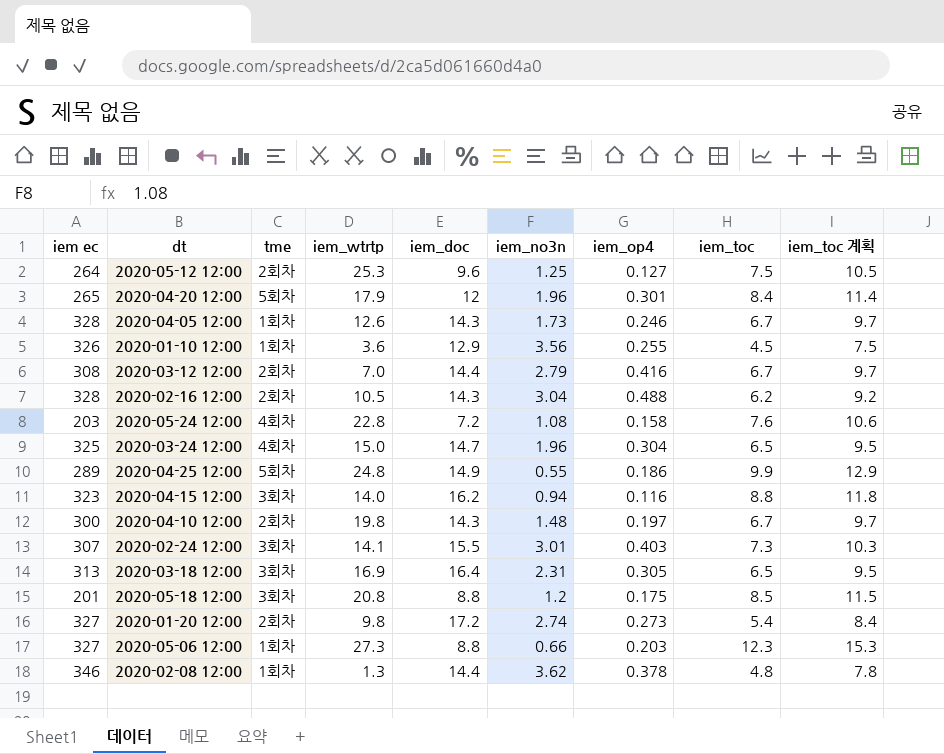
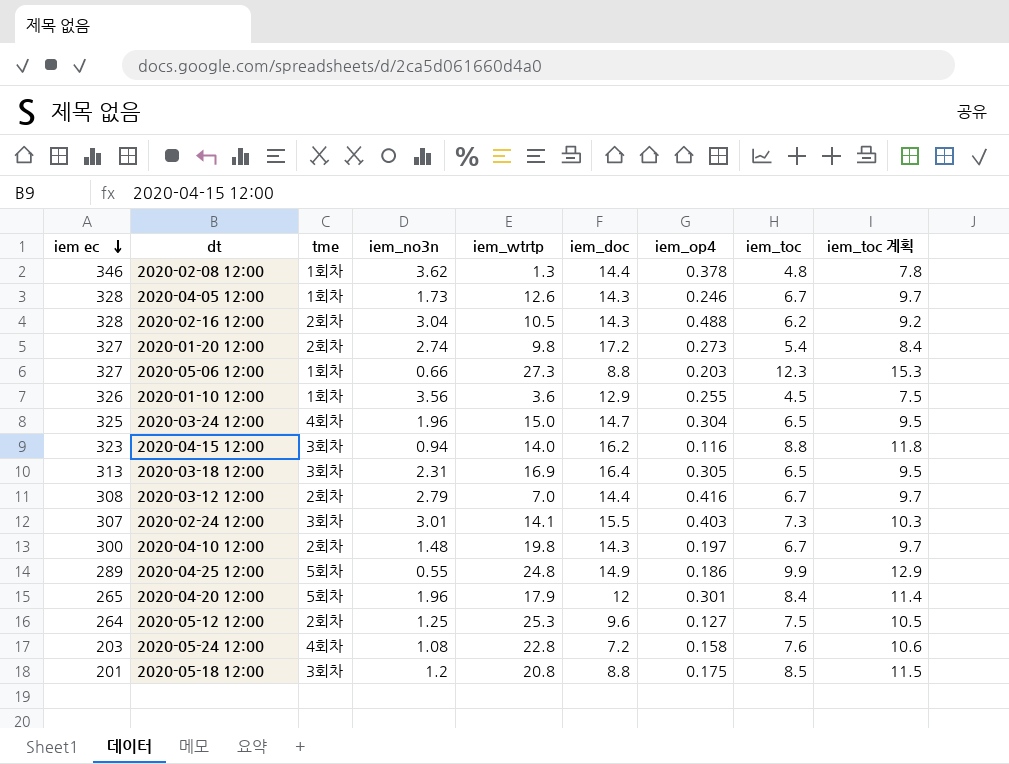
row order: none -> iem ec descending
column iem_no3n | position: 6 -> 4

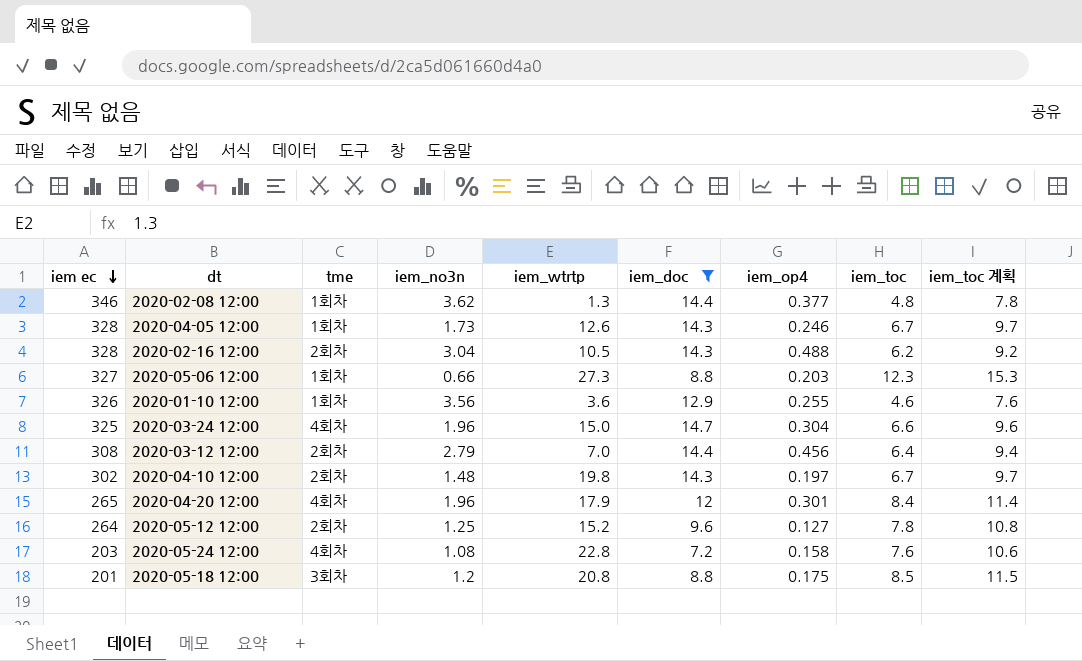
filter: none -> iem_doc <= 14.7
2020-02-08 12:00 | iem_op4: 0.378 -> 0.377
2020-01-10 12:00 | iem_toc: 4.5 -> 4.6
2020-01-10 12:00 | iem_toc 계획: 7.5 -> 7.6
2020-03-24 12:00 | iem_toc: 6.5 -> 6.6
2020-03-24 12:00 | iem_toc 계획: 9.5 -> 9.6
2020-03-12 12:00 | iem_op4: 0.416 -> 0.456
2020-03-12 12:00 | iem_toc: 6.7 -> 6.4
2020-03-12 12:00 | iem_toc 계획: 9.7 -> 9.4
2020-04-10 12:00 | iem ec: 300 -> 302
2020-04-20 12:00 | tme: 5회차 -> 4회차
2020-05-12 12:00 | iem_wtrtp: 25.3 -> 15.2
2020-05-12 12:00 | iem_toc: 7.5 -> 7.8
2020-05-12 12:00 | iem_toc 계획: 10.5 -> 10.8

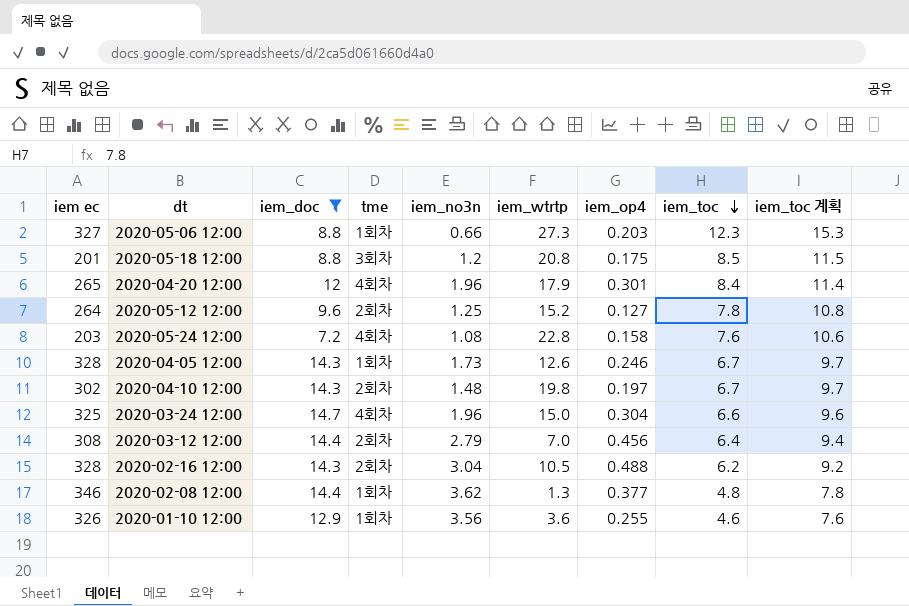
row order: iem ec descending -> iem_toc descending
column iem_doc | position: 6 -> 3

